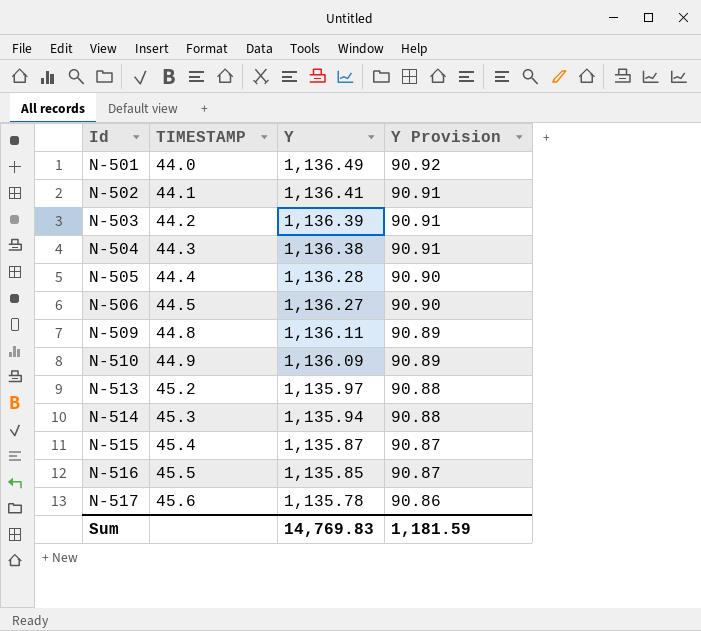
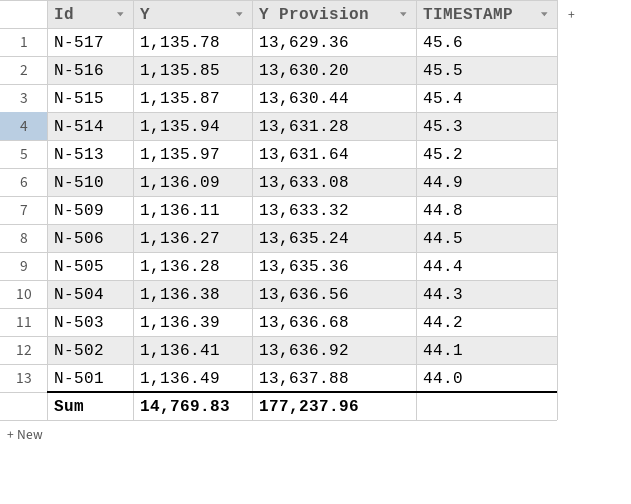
row order: Id ascending -> Id descending
column Y Provision | formula: [Y] * 0.08 -> [Y] * 12
column TIMESTAMP | position: 2 -> 4
Sum | Y Provision: 1,181.59 -> 177,237.96

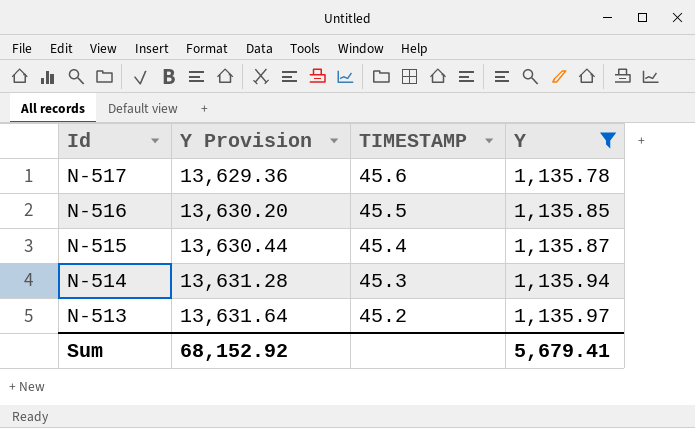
filter: none -> Y <= 1,135.97
column Y | position: 2 -> 4
Sum | Y Provision: 177,237.96 -> 68,152.92
Sum | Y: 14,769.83 -> 5,679.41

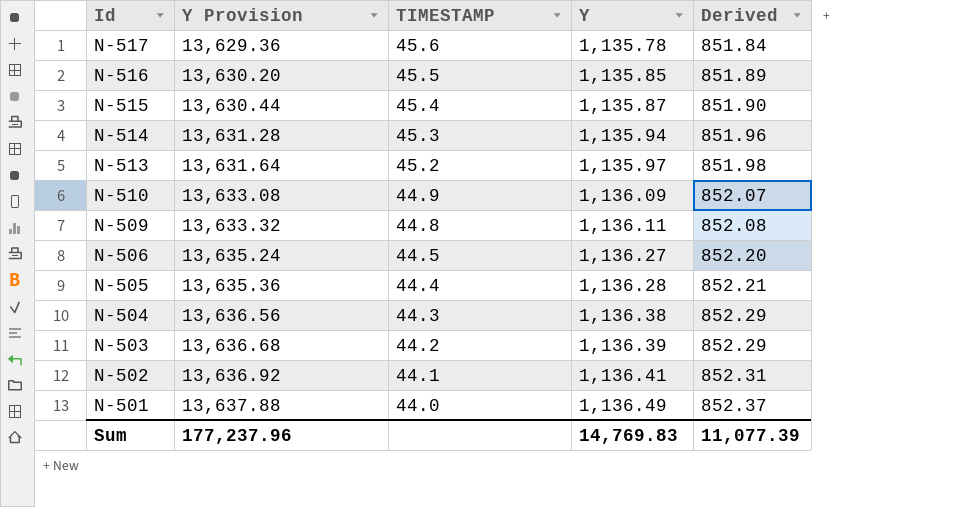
filter: Y <= 1,135.97 -> none
column Derived | formula: none -> [Y] * 0.75
Sum | Y Provision: 68,152.92 -> 177,237.96
Sum | Y: 5,679.41 -> 14,769.83

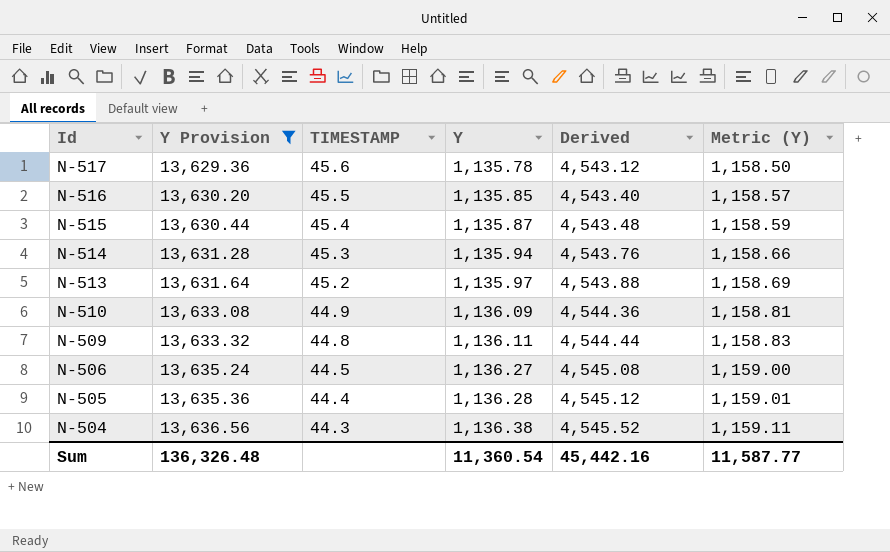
filter: none -> Y Provision <= 13,636.56
column Derived | formula: [Y] * 0.75 -> [Y] * 4
column Metric (Y) | formula: none -> [Y] * 1.02
Sum | Y Provision: 177,237.96 -> 136,326.48
Sum | Y: 14,769.83 -> 11,360.54
Sum | Derived: 11,077.39 -> 45,442.16

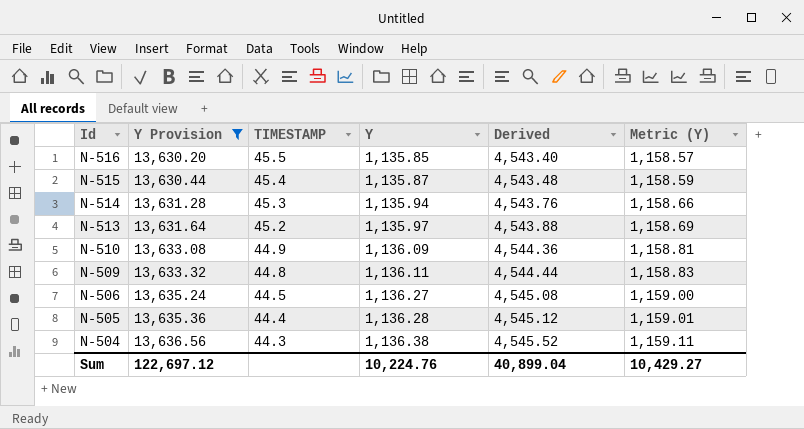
row N-517: 13,629.36 | 45.6 | 1,135.78 | 4,543.12 | 1,158.50 -> none
Sum | Y Provision: 136,326.48 -> 122,697.12
Sum | Y: 11,360.54 -> 10,224.76
Sum | Derived: 45,442.16 -> 40,899.04
Sum | Metric (Y): 11,587.77 -> 10,429.27

